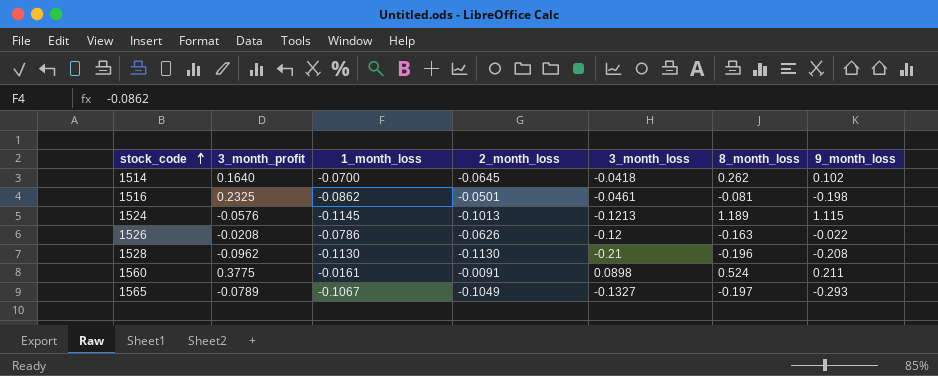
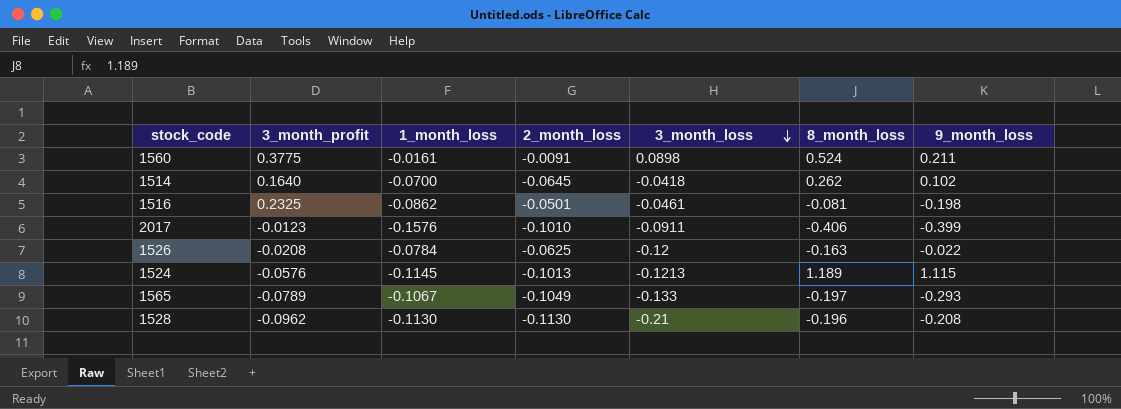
row order: stock_code ascending -> 3_month_loss descending
row 2017: none -> -0.0123 | -0.1576 | -0.1010 | -0.0911 | -0.406 | -0.399
1526 | 1_month_loss: -0.0786 -> -0.0784
1526 | 2_month_loss: -0.0626 -> -0.0625
1565 | 3_month_loss: -0.1327 -> -0.133

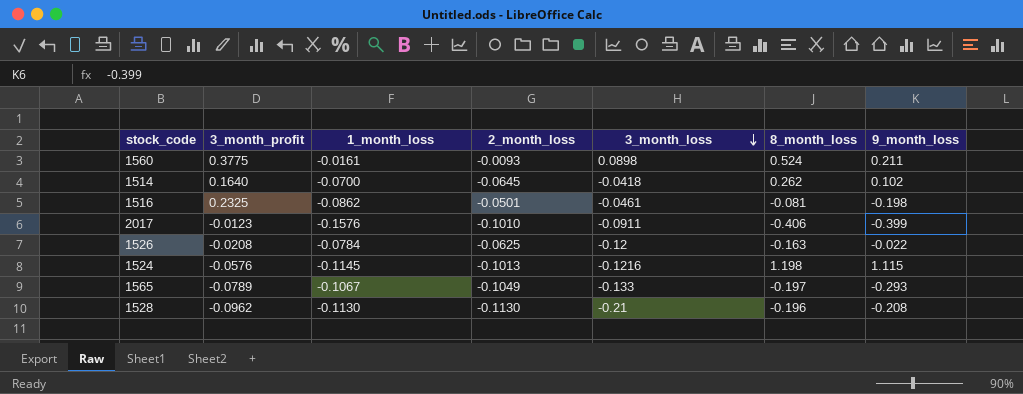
1560 | 2_month_loss: -0.0091 -> -0.0093
1524 | 3_month_loss: -0.1213 -> -0.1216
1524 | 8_month_loss: 1.189 -> 1.198

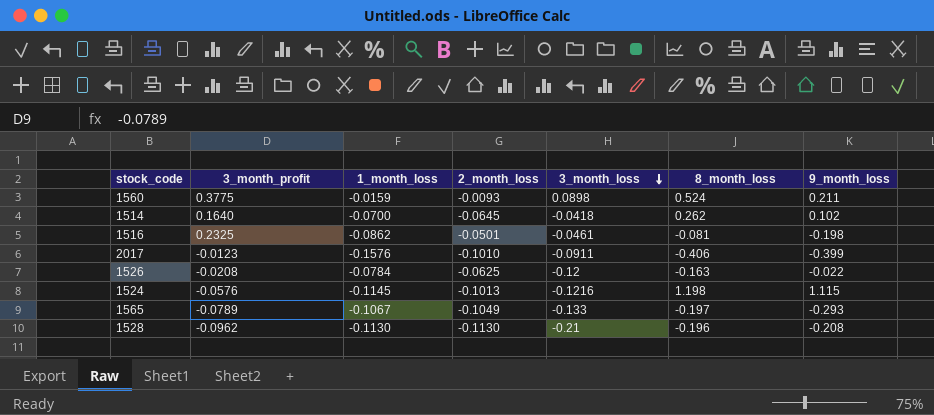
1560 | 1_month_loss: -0.0161 -> -0.0159

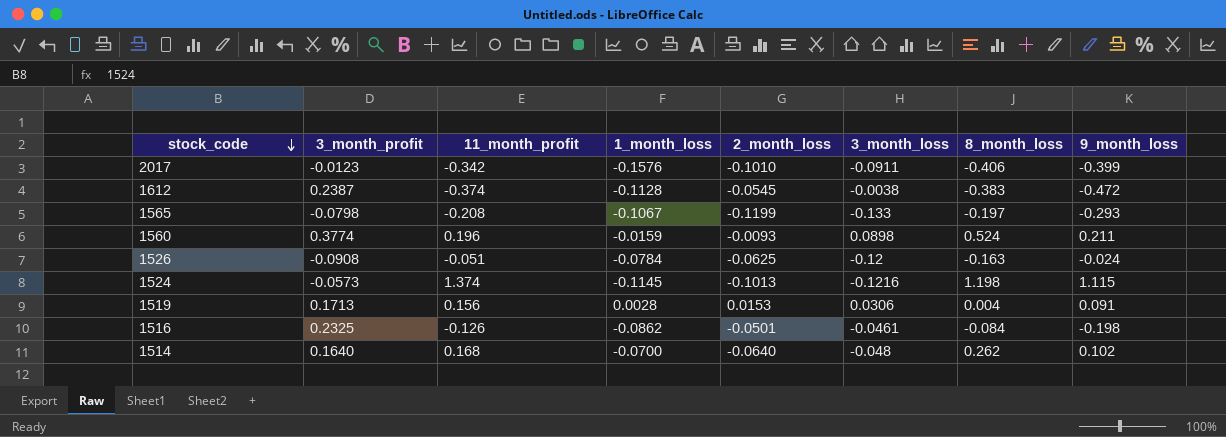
row order: 3_month_loss descending -> stock_code descending
column 11_month_profit | position: none -> 3
row 1528: -0.0962 | -0.1130 | -0.1130 | -0.21 | -0.196 | -0.208 -> none
row 1612: none -> 0.2387 | -0.374 | -0.1128 | -0.0545 | -0.0038 | -0.383 | -0.472
1565 | 3_month_profit: -0.0789 -> -0.0798
1565 | 2_month_loss: -0.1049 -> -0.1199
1560 | 3_month_profit: 0.3775 -> 0.3774
1526 | 3_month_profit: -0.0208 -> -0.0908
1526 | 9_month_loss: -0.022 -> -0.024
1524 | 3_month_profit: -0.0576 -> -0.0573
row 1519: none -> 0.1713 | 0.156 | 0.0028 | 0.0153 | 0.0306 | 0.004 | 0.091
1516 | 8_month_loss: -0.081 -> -0.084
1514 | 2_month_loss: -0.0645 -> -0.0640
1514 | 3_month_loss: -0.0418 -> -0.048

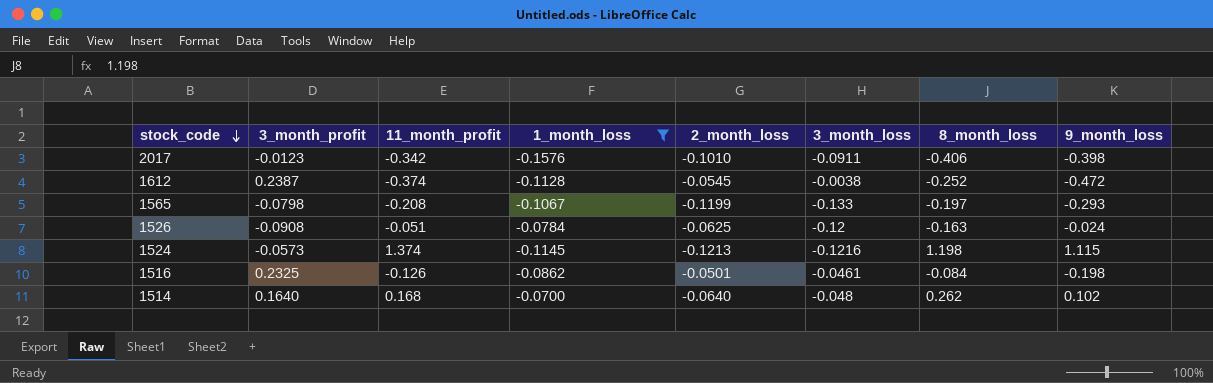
filter: none -> 1_month_loss <= -0.0700
2017 | 9_month_loss: -0.399 -> -0.398
1612 | 8_month_loss: -0.383 -> -0.252
1524 | 2_month_loss: -0.1013 -> -0.1213

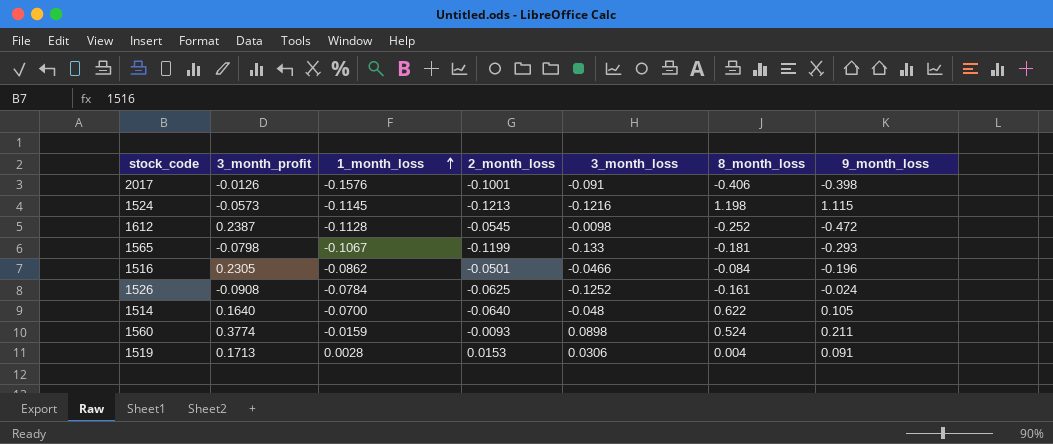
filter: 1_month_loss <= -0.0700 -> none
row order: stock_code descending -> 1_month_loss ascending
column 11_month_profit | position: 3 -> none
2017 | 3_month_profit: -0.0123 -> -0.0126
2017 | 2_month_loss: -0.1010 -> -0.1001
2017 | 3_month_loss: -0.0911 -> -0.091
1612 | 3_month_loss: -0.0038 -> -0.0098
1565 | 8_month_loss: -0.197 -> -0.181
1516 | 3_month_profit: 0.2325 -> 0.2305
1516 | 3_month_loss: -0.0461 -> -0.0466
1516 | 9_month_loss: -0.198 -> -0.196
1526 | 3_month_loss: -0.12 -> -0.1252
1526 | 8_month_loss: -0.163 -> -0.161
1514 | 8_month_loss: 0.262 -> 0.622
1514 | 9_month_loss: 0.102 -> 0.105

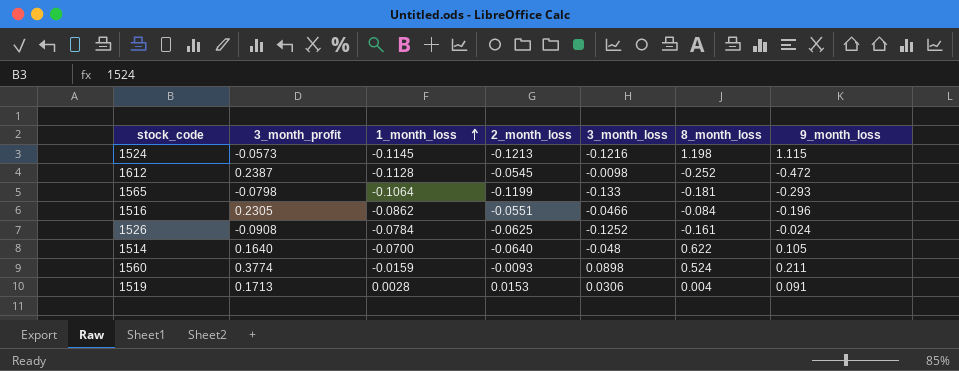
row 2017: -0.0126 | -0.1576 | -0.1001 | -0.091 | -0.406 | -0.398 -> none
1565 | 1_month_loss: -0.1067 -> -0.1064
1516 | 2_month_loss: -0.0501 -> -0.0551

